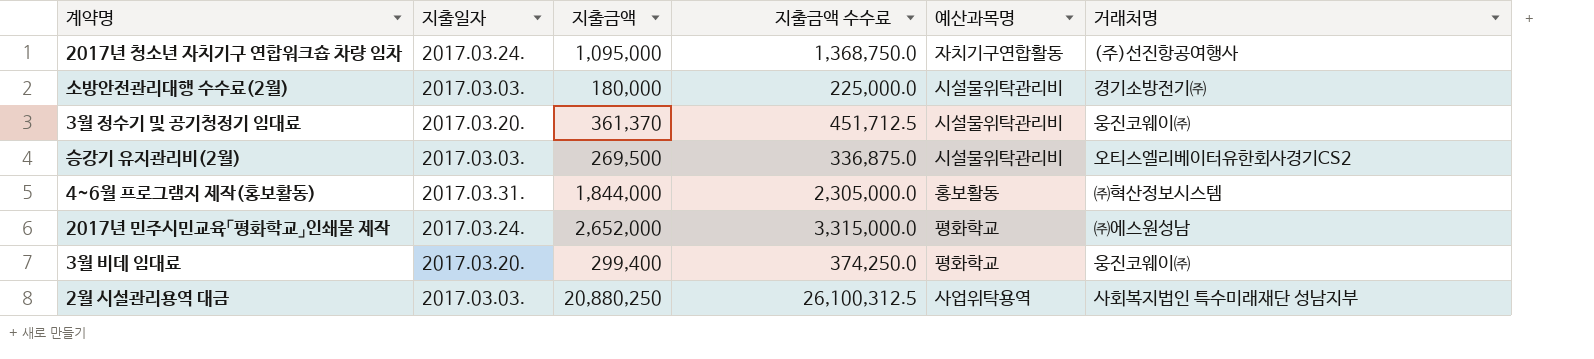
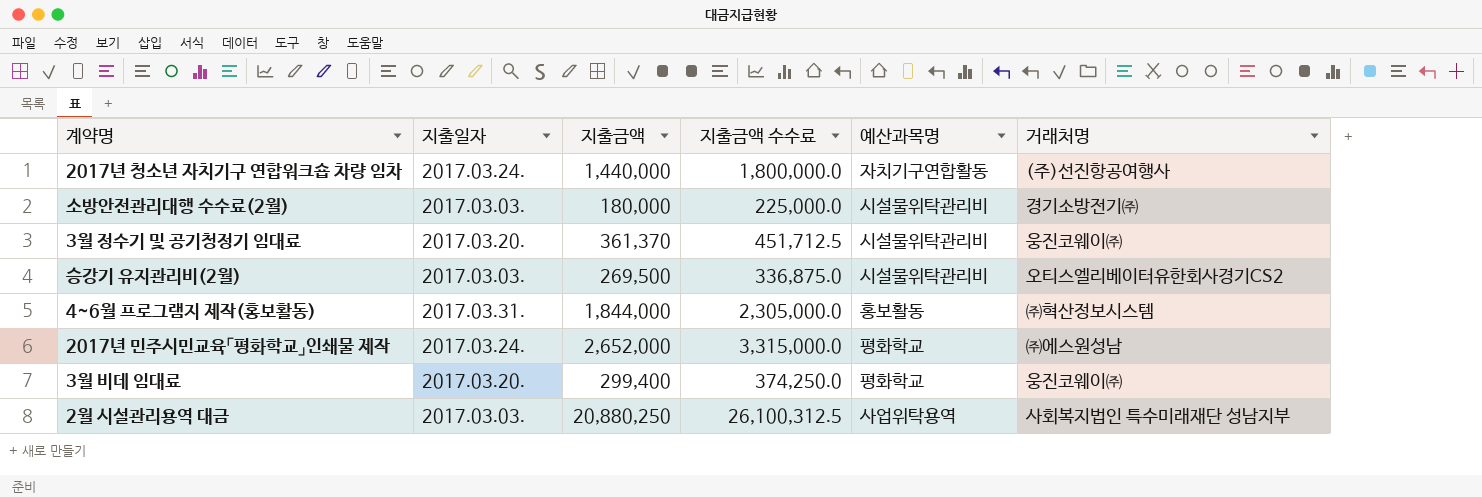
2017년 청소년 자치기구 연합워크숍 차량 임차 | 지출금액: 1,095,000 -> 1,440,000
2017년 청소년 자치기구 연합워크숍 차량 임차 | 지출금액 수수료: 1,368,750.0 -> 1,800,000.0

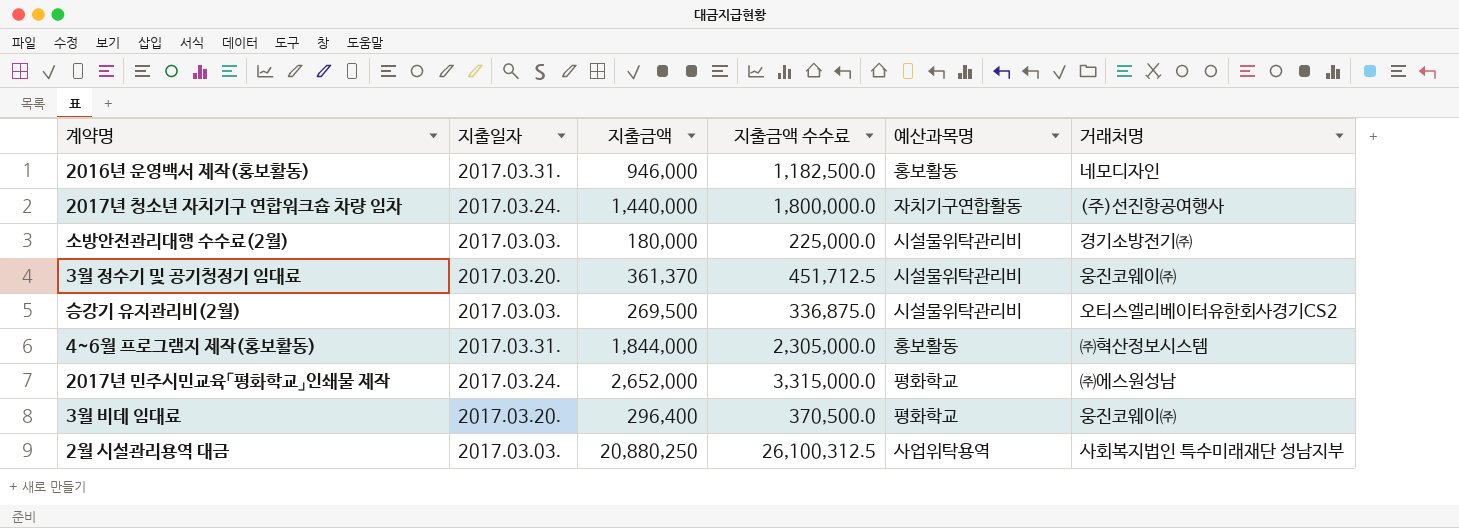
row 2016년 운영백서 제작(홍보활동): none -> 2017.03.31. | 946,000 | 1,182,500.0 | 홍보활동 | 네모디자인
3월 비데 임대료 | 지출금액: 299,400 -> 296,400
3월 비데 임대료 | 지출금액 수수료: 374,250.0 -> 370,500.0

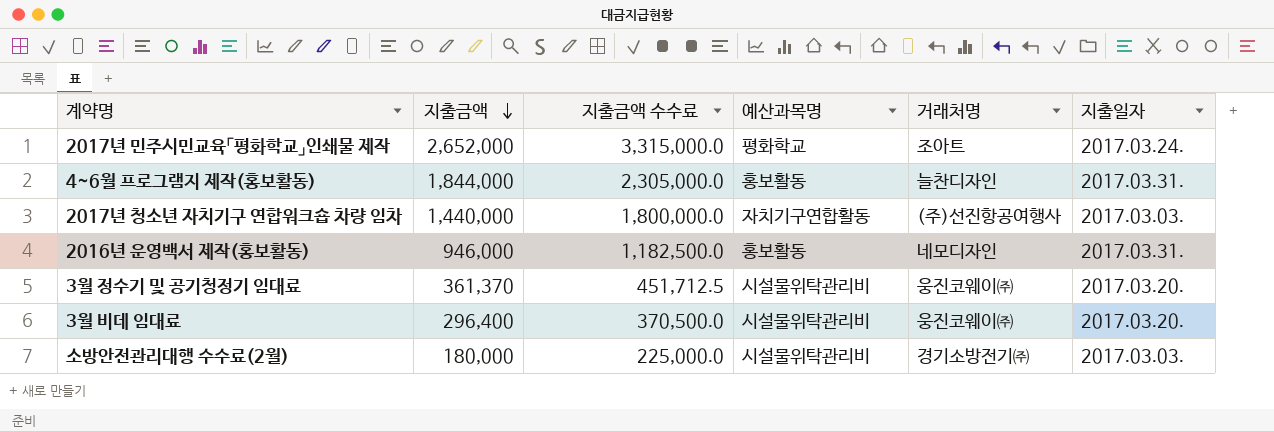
row order: none -> 지출금액 descending
column 지출일자 | position: 2 -> 6
row 승강기 유지관리비(2월): 2017.03.03. | 269,500 | 336,875.0 | 시설물위탁관리비 | 오티스엘리베이터유한회사경기CS2 -> none
row 2월 시설관리용역 대금: 2017.03.03. | 20,880,250 | 26,100,312.5 | 사업위탁용역 | 사회복지법인 특수미래재단 성남지부 -> none
2017년 민주시민교육「평화학교」인쇄물 제작 | 거래처명: ㈜에스원성남 -> 조아트
4~6월 프로그램지 제작(홍보활동) | 거래처명: ㈜혁산정보시스템 -> 늘찬디자인
2017년 청소년 자치기구 연합워크숍 차량 임차 | 지출일자: 2017.03.24. -> 2017.03.03.
3월 비데 임대료 | 예산과목명: 평화학교 -> 시설물위탁관리비

